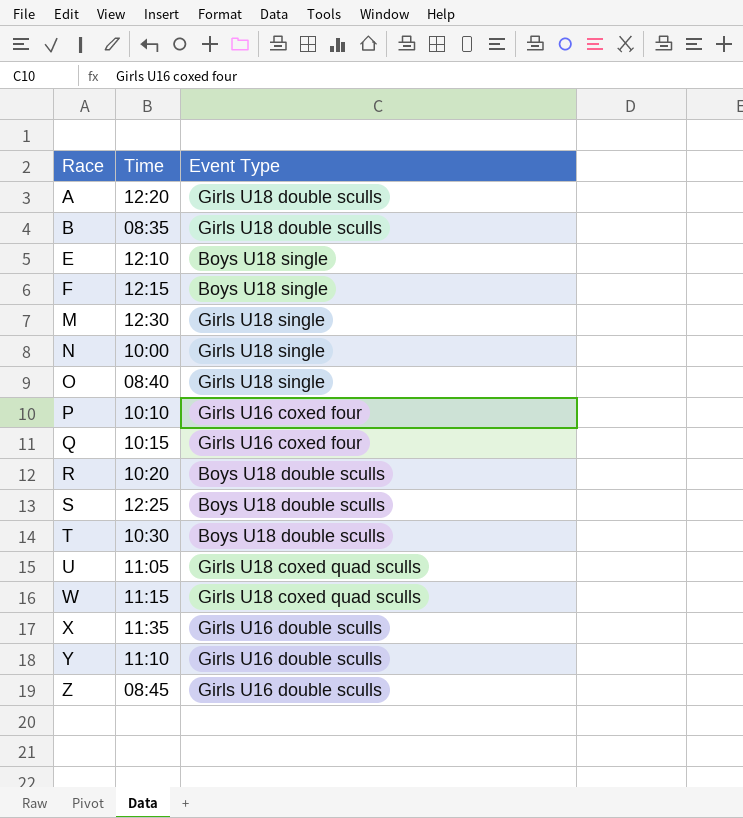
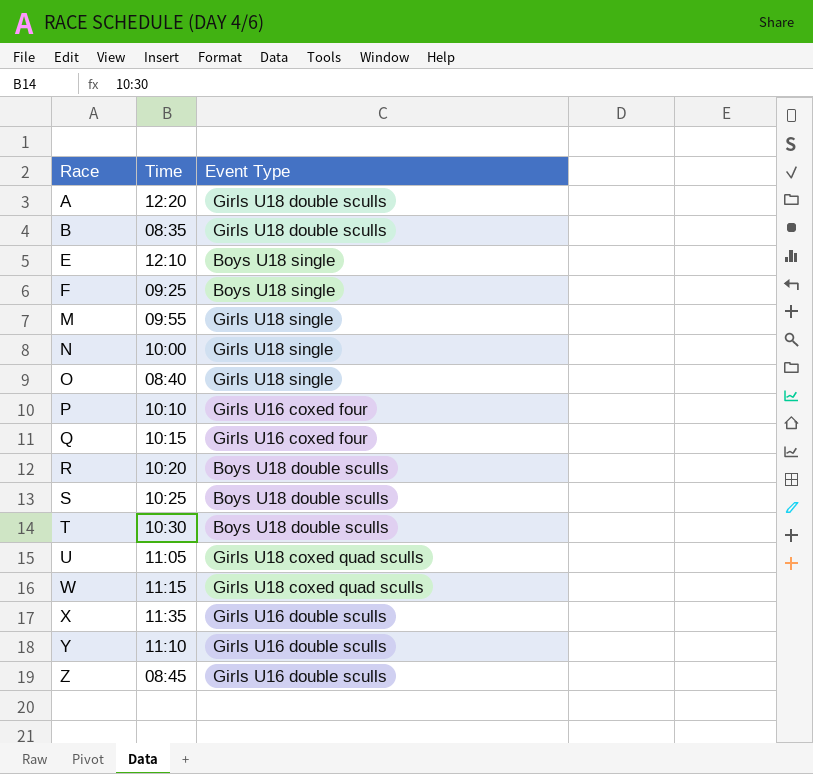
F | Time: 12:15 -> 09:25
M | Time: 12:30 -> 09:55
S | Time: 12:25 -> 10:25

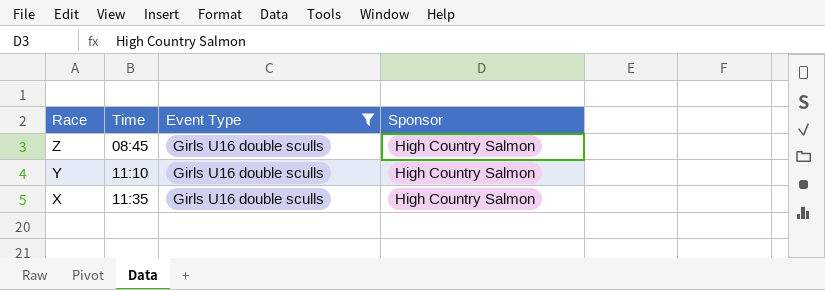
filter: none -> Event Type = Girls U16 double sculls
row order: Race ascending -> Race descending
column Sponsor | position: none -> 4

